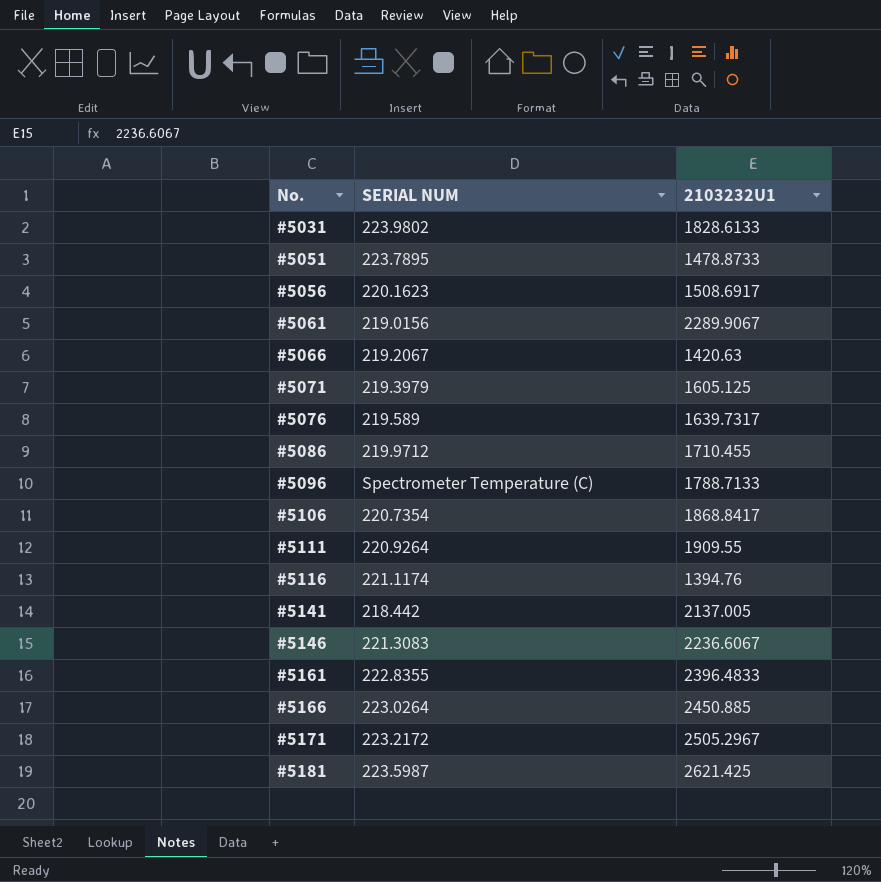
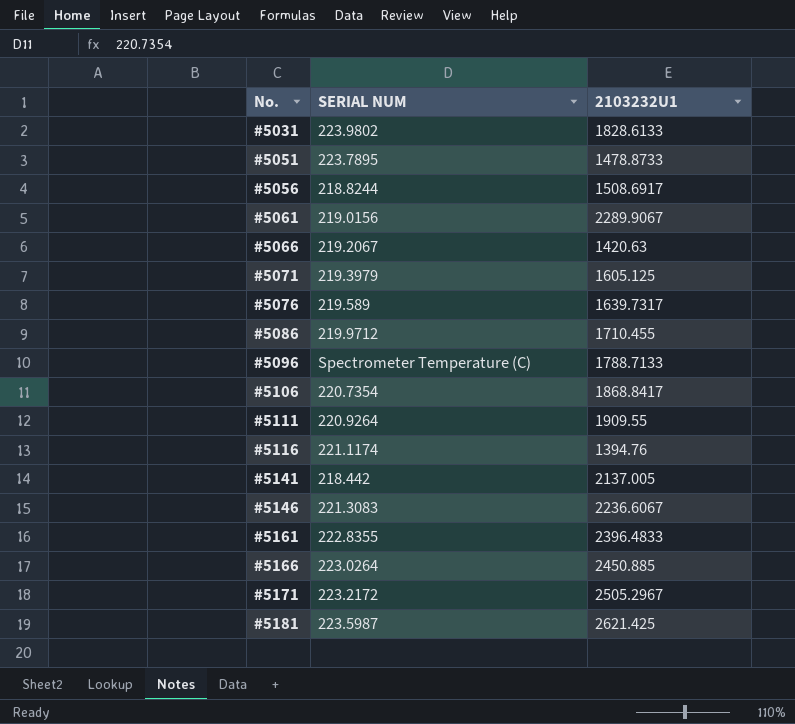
#5056 | SERIAL NUM: 220.1623 -> 218.8244

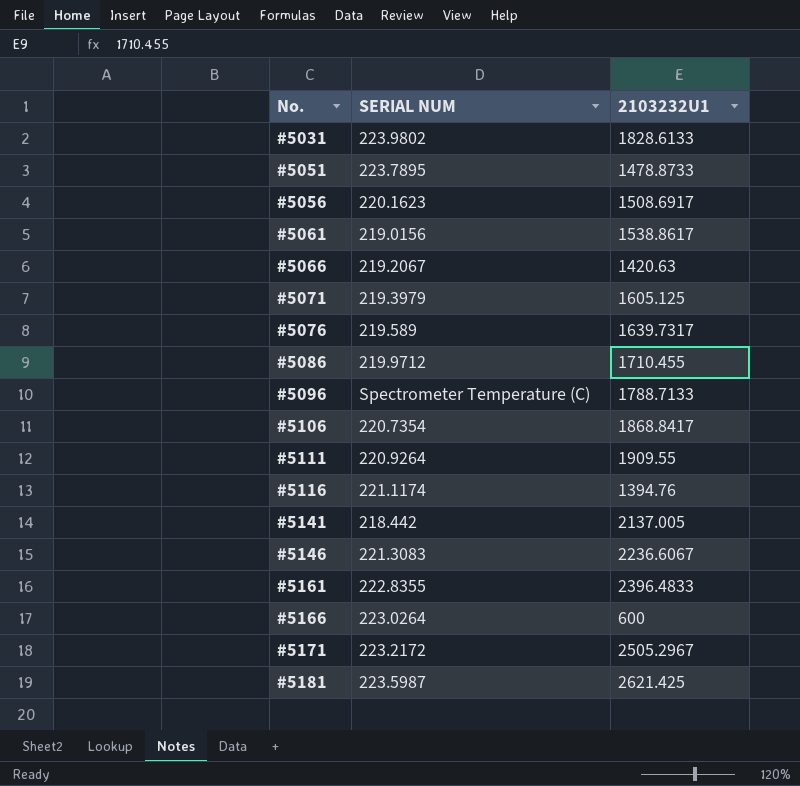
#5056 | SERIAL NUM: 218.8244 -> 220.1623
#5061 | 2103232U1: 2289.9067 -> 1538.8617
#5166 | 2103232U1: 2450.885 -> 600

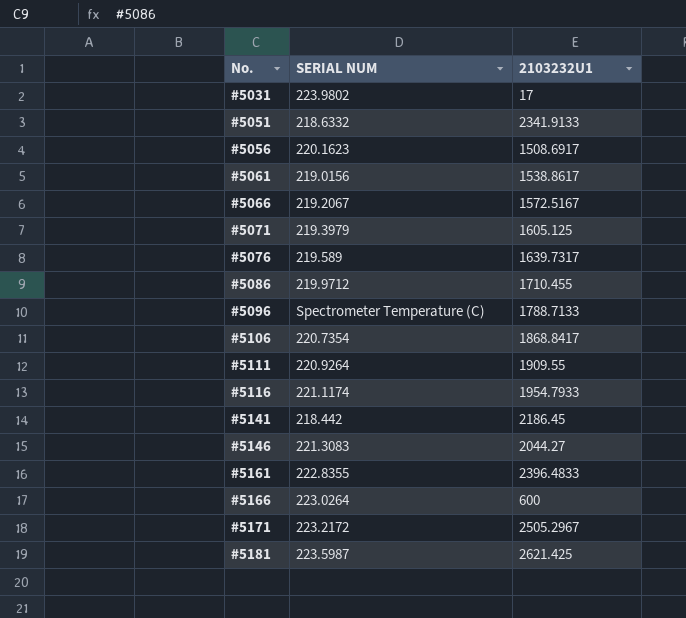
#5031 | 2103232U1: 1828.6133 -> 17
#5051 | SERIAL NUM: 223.7895 -> 218.6332
#5051 | 2103232U1: 1478.8733 -> 2341.9133
#5066 | 2103232U1: 1420.63 -> 1572.5167
#5116 | 2103232U1: 1394.76 -> 1954.7933
#5141 | 2103232U1: 2137.005 -> 2186.45
#5146 | 2103232U1: 2236.6067 -> 2044.27

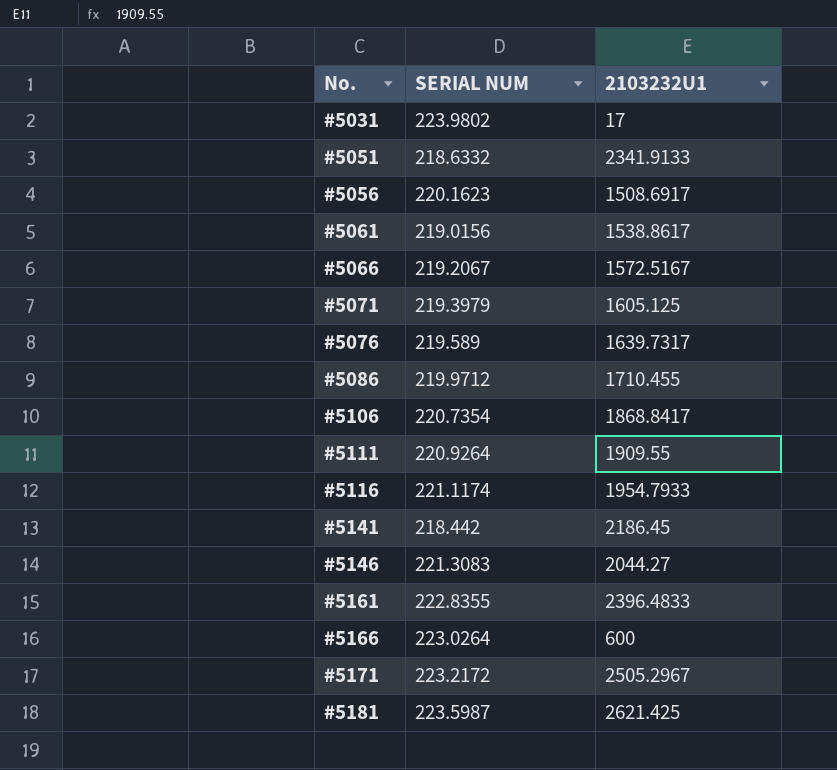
row #5096: Spectrometer Temperature (C) | 1788.7133 -> none

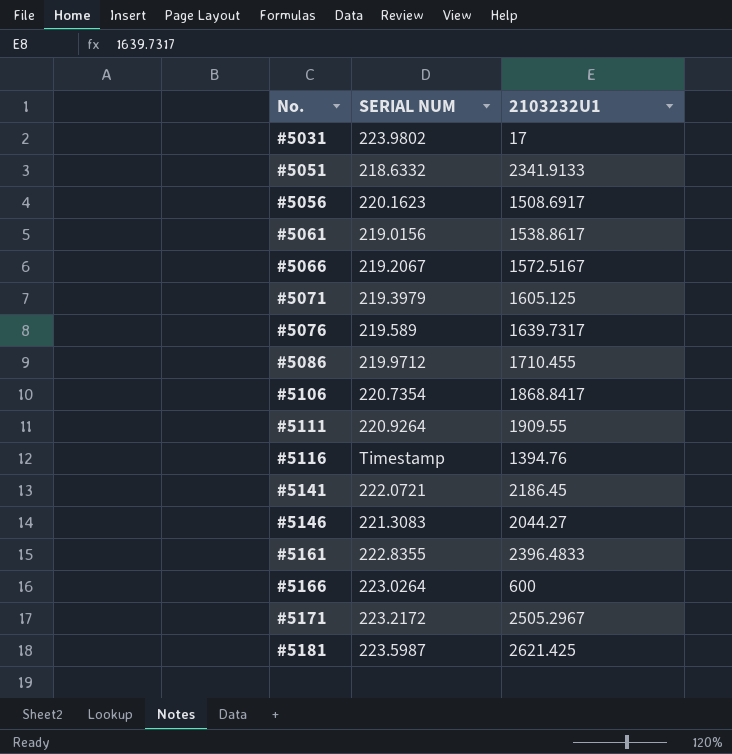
#5116 | SERIAL NUM: 221.1174 -> Timestamp
#5116 | 2103232U1: 1954.7933 -> 1394.76
#5141 | SERIAL NUM: 218.442 -> 222.0721

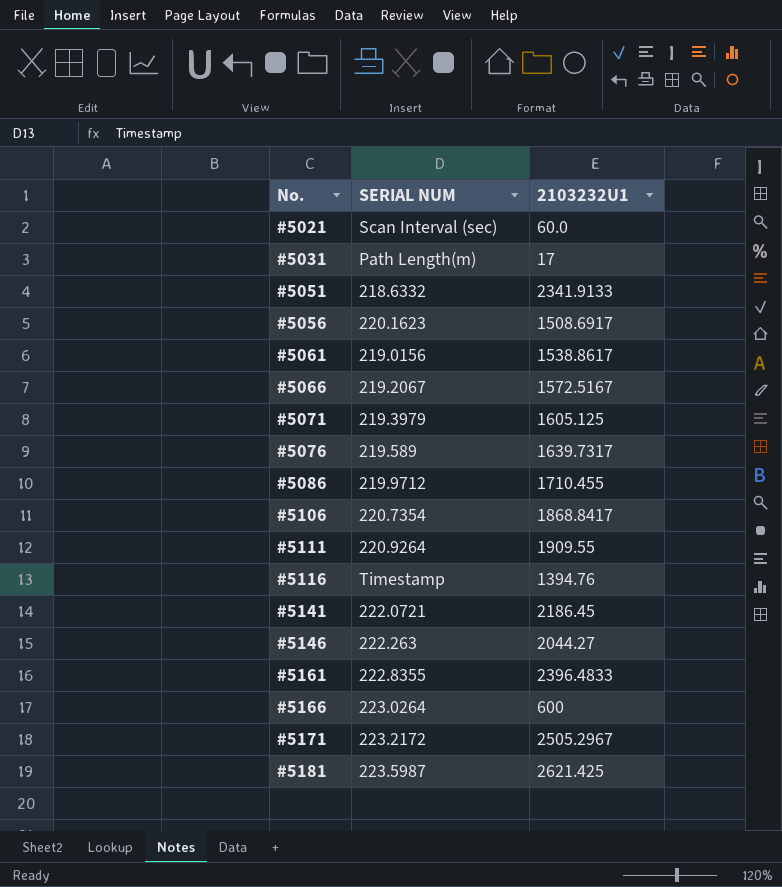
row #5021: none -> Scan Interval (sec) | 60.0
#5031 | SERIAL NUM: 223.9802 -> Path Length(m)
#5146 | SERIAL NUM: 221.3083 -> 222.263

